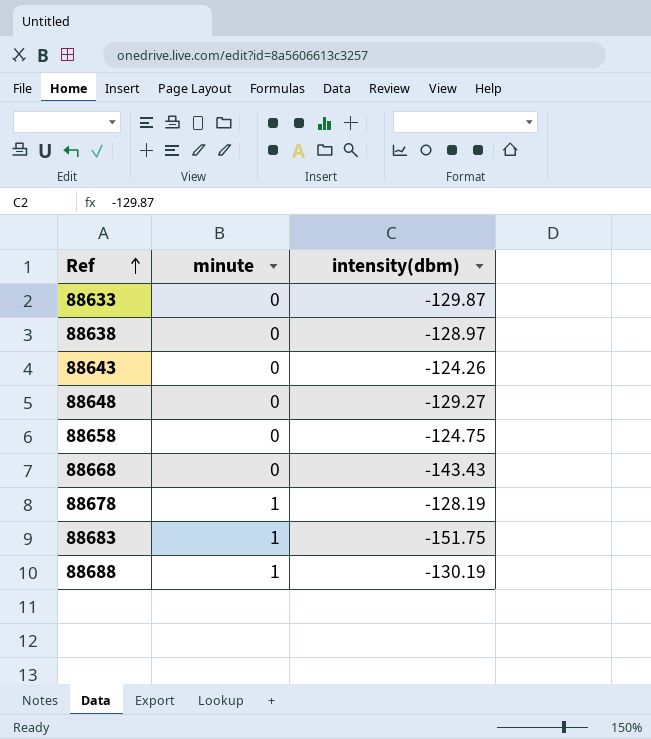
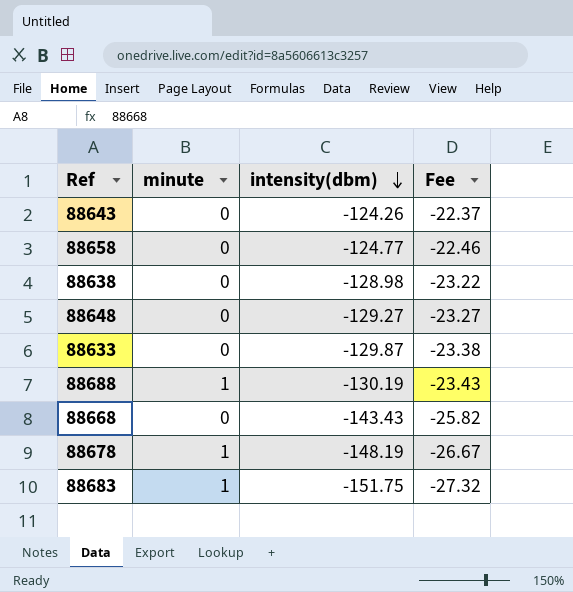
row order: Ref ascending -> intensity(dbm) descending
column Fee | formula: none -> [intensity(dbm)] * 0.18
88658 | intensity(dbm): -124.75 -> -124.77
88638 | intensity(dbm): -128.97 -> -128.98
88678 | intensity(dbm): -128.19 -> -148.19

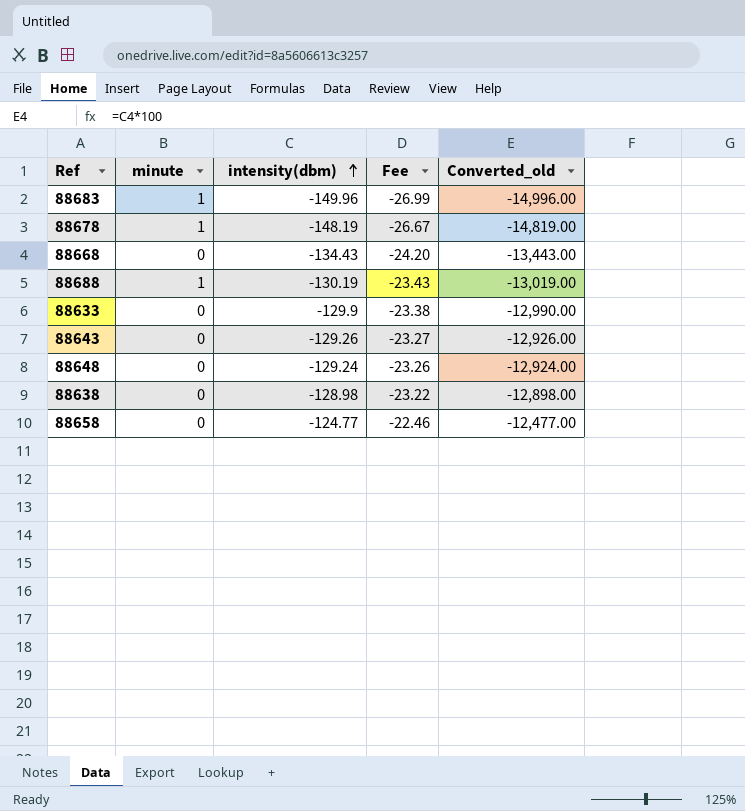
row order: intensity(dbm) descending -> intensity(dbm) ascending
column Converted_old | formula: none -> [intensity(dbm)] * 100
88683 | intensity(dbm): -151.75 -> -149.96
88683 | Fee: -27.32 -> -26.99
88668 | intensity(dbm): -143.43 -> -134.43
88668 | Fee: -25.82 -> -24.20
88633 | intensity(dbm): -129.87 -> -129.9
88643 | intensity(dbm): -124.26 -> -129.26
88643 | Fee: -22.37 -> -23.27
88648 | intensity(dbm): -129.27 -> -129.24
88648 | Fee: -23.27 -> -23.26

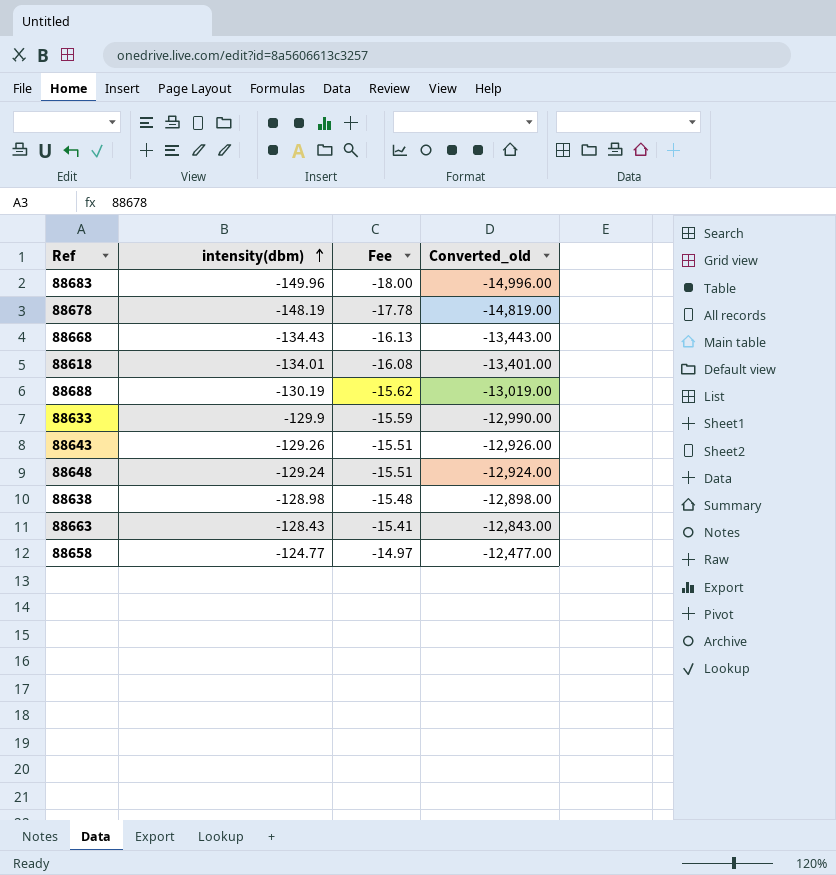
column minute | position: 2 -> none
column Fee | formula: [intensity(dbm)] * 0.18 -> [intensity(dbm)] * 0.12
row 88618: none -> -134.01 | -16.08 | -13,401.00
row 88663: none -> -128.43 | -15.41 | -12,843.00

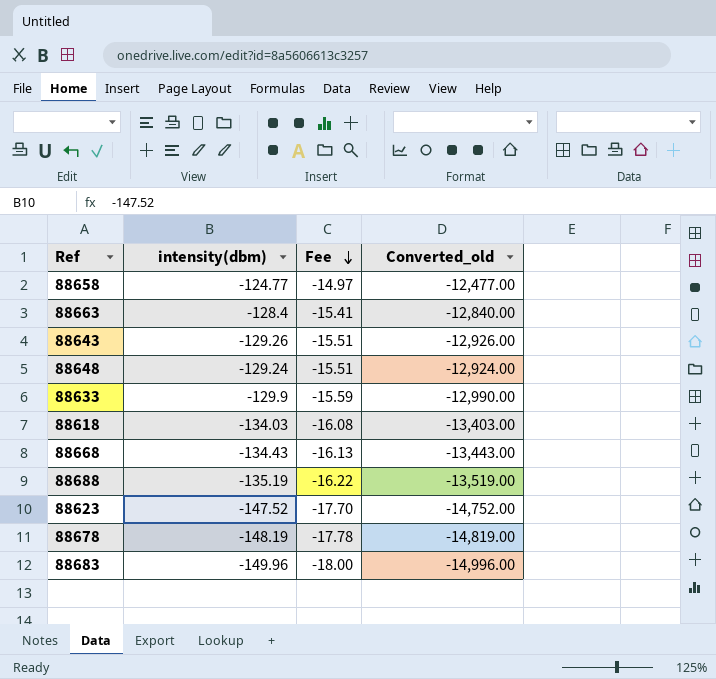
row order: intensity(dbm) ascending -> Fee descending
row 88638: -128.98 | -15.48 | -12,898.00 -> none
88663 | intensity(dbm): -128.43 -> -128.4
88663 | Converted_old: -12,843.00 -> -12,840.00
88618 | intensity(dbm): -134.01 -> -134.03
88618 | Converted_old: -13,401.00 -> -13,403.00
88688 | intensity(dbm): -130.19 -> -135.19
88688 | Fee: -15.62 -> -16.22
88688 | Converted_old: -13,019.00 -> -13,519.00
row 88623: none -> -147.52 | -17.70 | -14,752.00

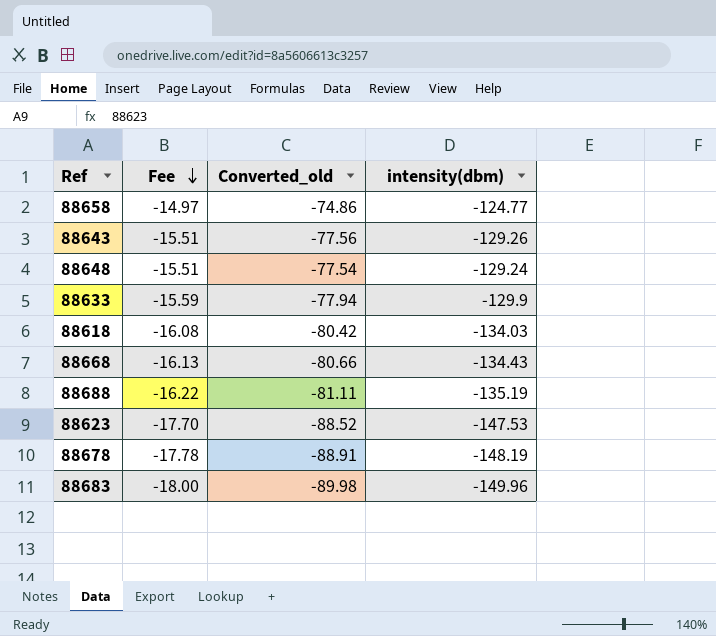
column Converted_old | formula: [intensity(dbm)] * 100 -> [intensity(dbm)] * 0.6
column intensity(dbm) | position: 2 -> 4
row 88663: -128.4 | -15.41 | -12,840.00 -> none
88623 | intensity(dbm): -147.52 -> -147.53

